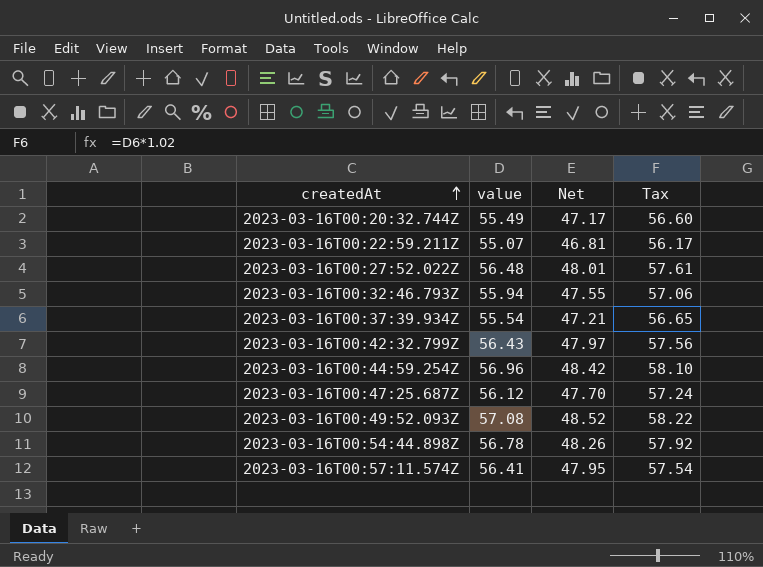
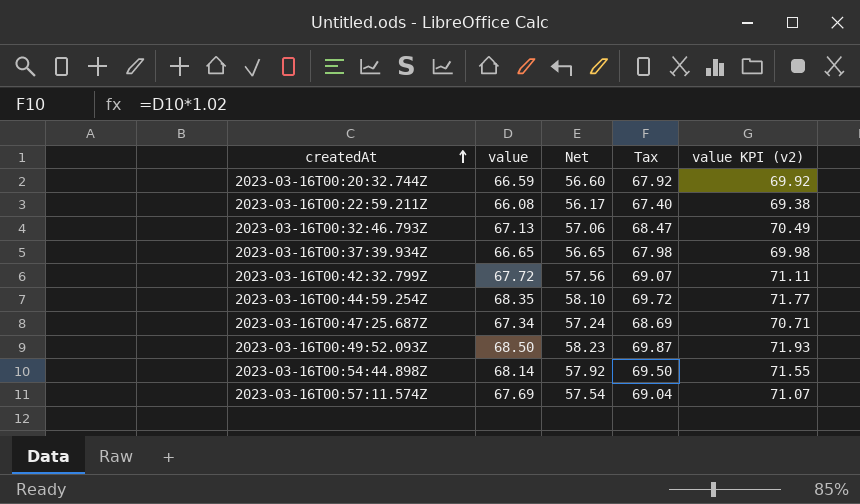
column value KPI (v2) | formula: none -> [value] * 1.05
row 2023-03-16T00:27:52.022Z: 56.48 | 48.01 | 57.61 -> none
2023-03-16T00:20:32.744Z | value: 55.49 -> 66.59
2023-03-16T00:20:32.744Z | Net: 47.17 -> 56.60
2023-03-16T00:20:32.744Z | Tax: 56.60 -> 67.92
2023-03-16T00:22:59.211Z | value: 55.07 -> 66.08
2023-03-16T00:22:59.211Z | Net: 46.81 -> 56.17
2023-03-16T00:22:59.211Z | Tax: 56.17 -> 67.40
2023-03-16T00:32:46.793Z | value: 55.94 -> 67.13
2023-03-16T00:32:46.793Z | Net: 47.55 -> 57.06
2023-03-16T00:32:46.793Z | Tax: 57.06 -> 68.47
2023-03-16T00:37:39.934Z | value: 55.54 -> 66.65
2023-03-16T00:37:39.934Z | Net: 47.21 -> 56.65
2023-03-16T00:37:39.934Z | Tax: 56.65 -> 67.98
2023-03-16T00:42:32.799Z | value: 56.43 -> 67.72
2023-03-16T00:42:32.799Z | Net: 47.97 -> 57.56
2023-03-16T00:42:32.799Z | Tax: 57.56 -> 69.07
2023-03-16T00:44:59.254Z | value: 56.96 -> 68.35
2023-03-16T00:44:59.254Z | Net: 48.42 -> 58.10
2023-03-16T00:44:59.254Z | Tax: 58.10 -> 69.72
2023-03-16T00:47:25.687Z | value: 56.12 -> 67.34
2023-03-16T00:47:25.687Z | Net: 47.70 -> 57.24
2023-03-16T00:47:25.687Z | Tax: 57.24 -> 68.69
2023-03-16T00:49:52.093Z | value: 57.08 -> 68.50
2023-03-16T00:49:52.093Z | Net: 48.52 -> 58.23
2023-03-16T00:49:52.093Z | Tax: 58.22 -> 69.87
2023-03-16T00:54:44.898Z | value: 56.78 -> 68.14
2023-03-16T00:54:44.898Z | Net: 48.26 -> 57.92
2023-03-16T00:54:44.898Z | Tax: 57.92 -> 69.50
2023-03-16T00:57:11.574Z | value: 56.41 -> 67.69
2023-03-16T00:57:11.574Z | Net: 47.95 -> 57.54
2023-03-16T00:57:11.574Z | Tax: 57.54 -> 69.04

